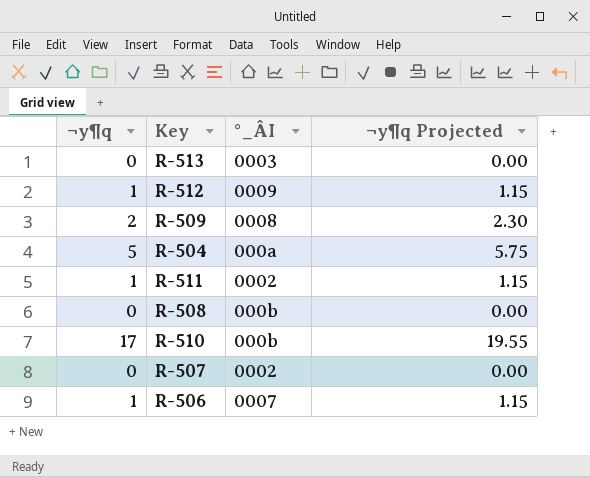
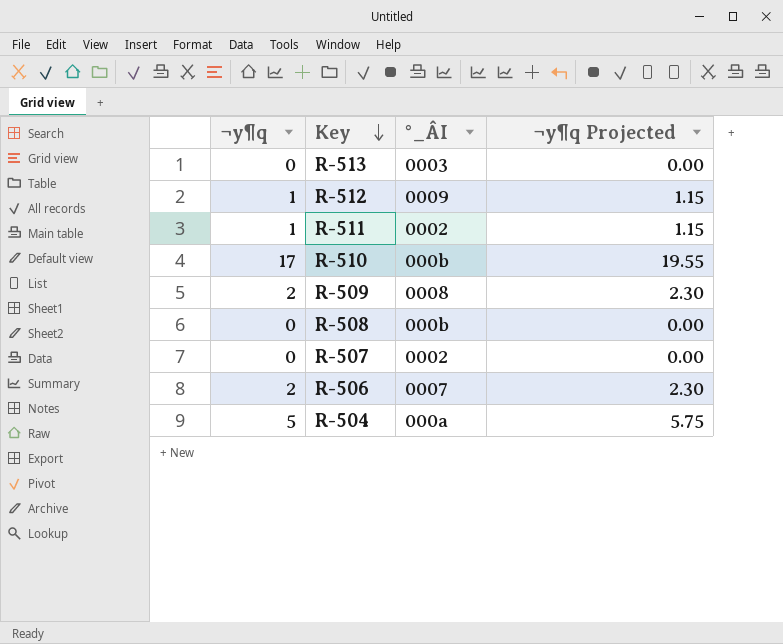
row order: none -> Key descending
R-506 | ¬y¶q: 1 -> 2
R-506 | ¬y¶q Projected: 1.15 -> 2.30

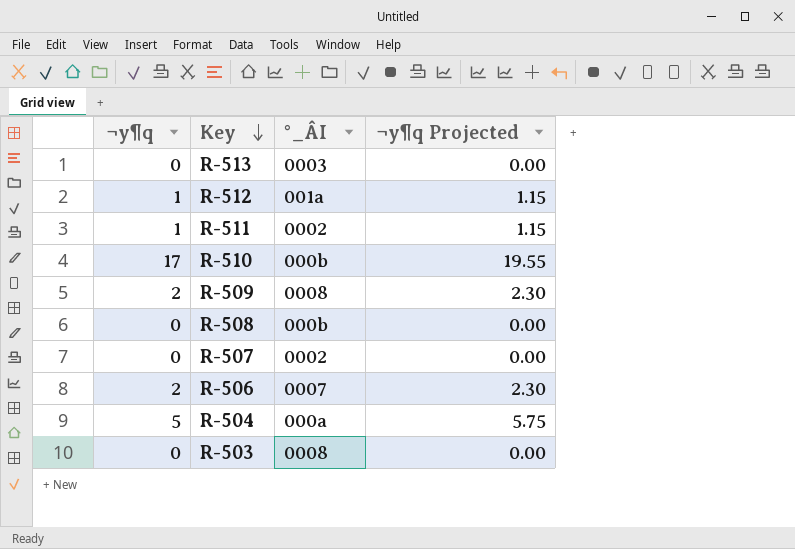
R-512 | °_ÂI: 0009 -> 001a
row R-503: none -> 0 | 0008 | 0.00

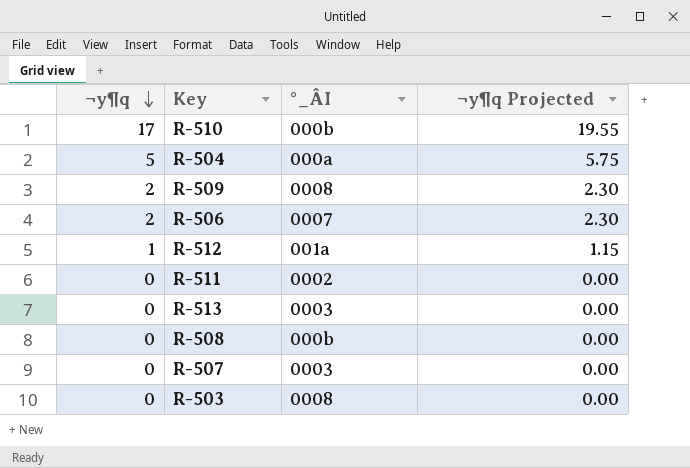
row order: Key descending -> ¬y¶q descending
R-511 | ¬y¶q: 1 -> 0
R-511 | ¬y¶q Projected: 1.15 -> 0.00
R-507 | °_ÂI: 0002 -> 0003

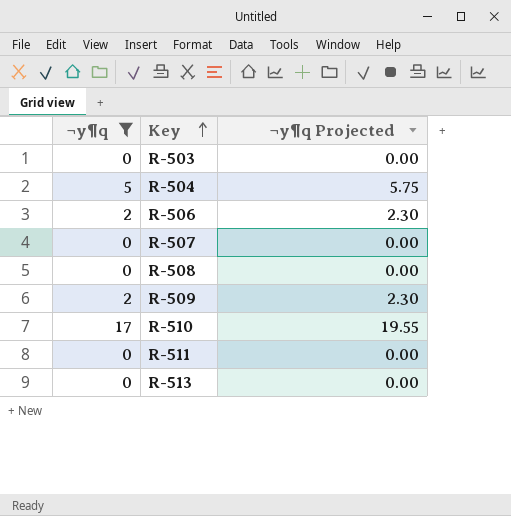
filter: none -> ¬y¶q != 1
row order: ¬y¶q descending -> Key ascending
column °_ÂI | position: 3 -> none

